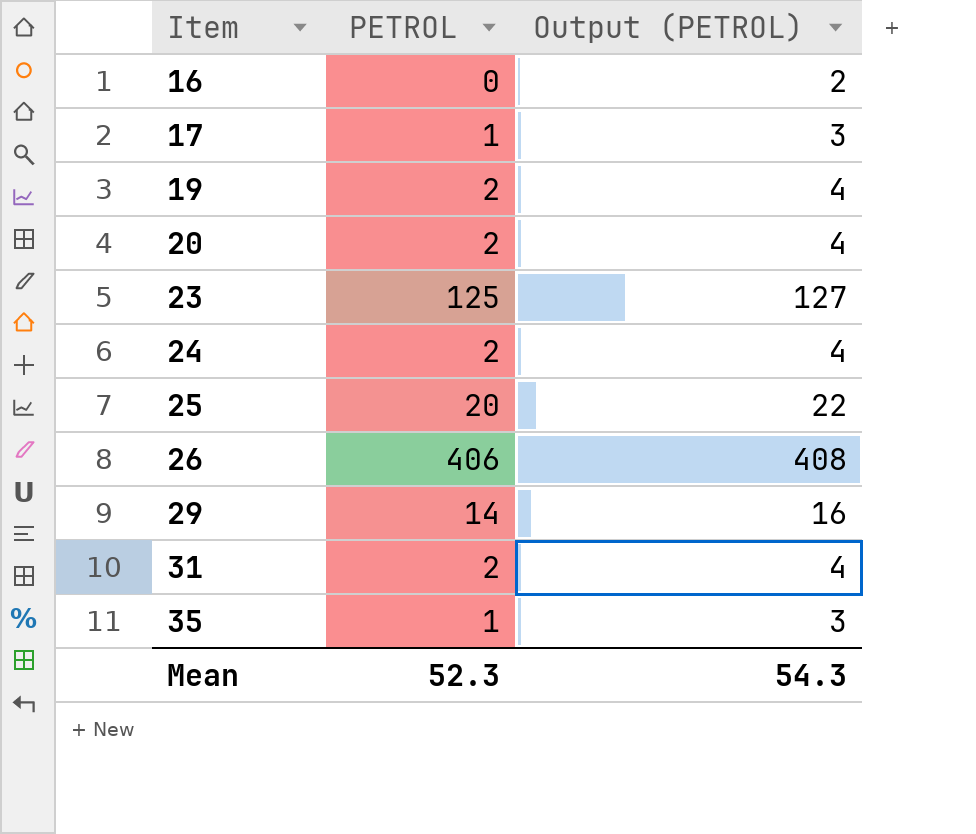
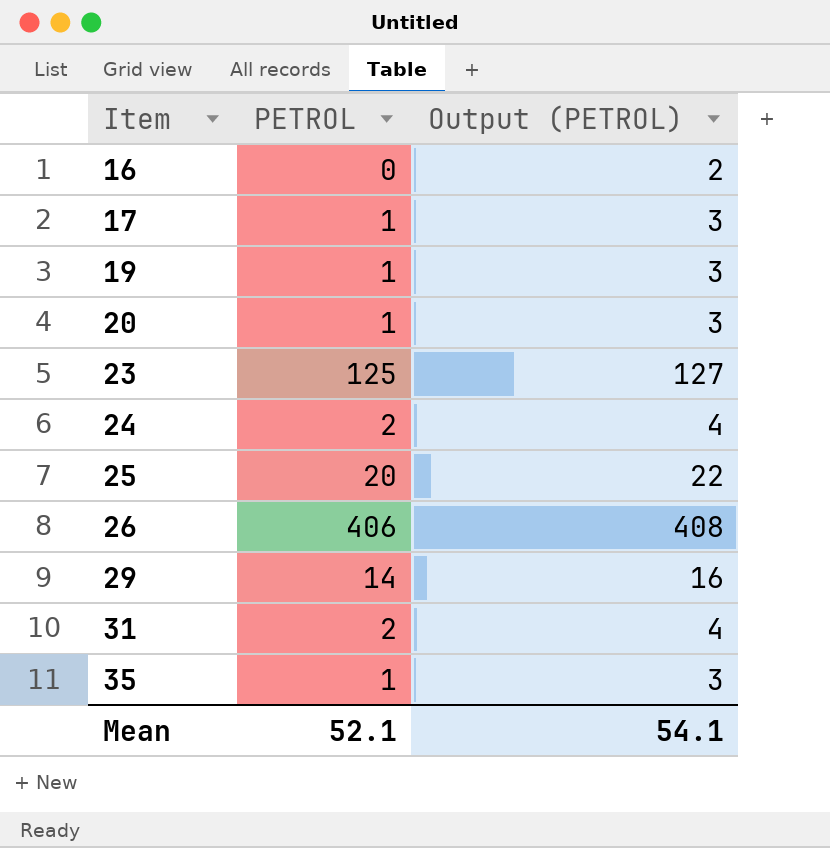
19 | PETROL: 2 -> 1
19 | Output (PETROL): 4 -> 3
20 | PETROL: 2 -> 1
20 | Output (PETROL): 4 -> 3
Mean | PETROL: 52.3 -> 52.1
Mean | Output (PETROL): 54.3 -> 54.1

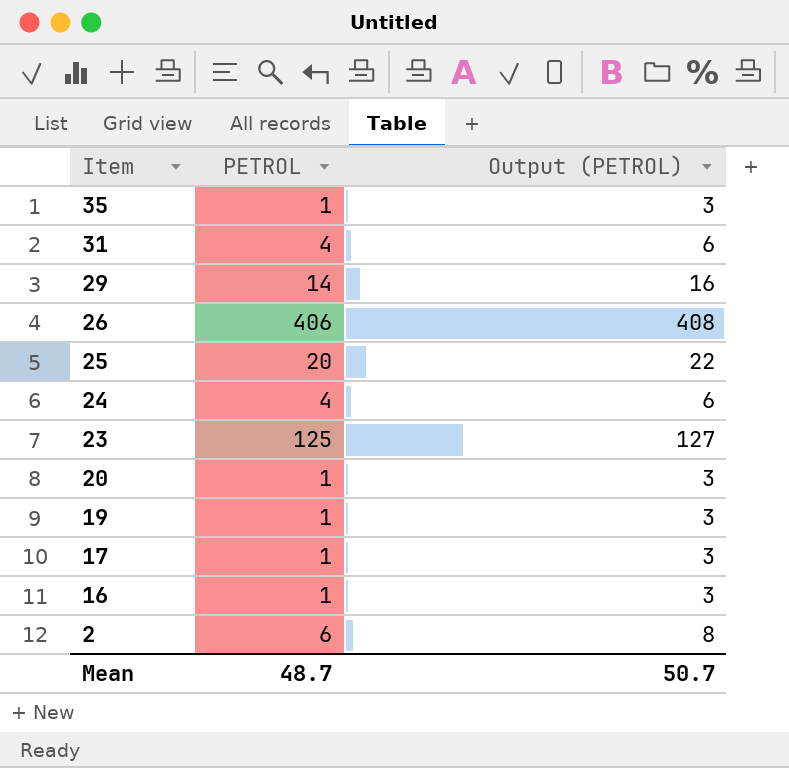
row order: Item ascending -> Item descending
31 | PETROL: 2 -> 4
31 | Output (PETROL): 4 -> 6
24 | PETROL: 2 -> 4
24 | Output (PETROL): 4 -> 6
16 | PETROL: 0 -> 1
16 | Output (PETROL): 2 -> 3
row 2: none -> 6 | 8
Mean | PETROL: 52.1 -> 48.7
Mean | Output (PETROL): 54.1 -> 50.7

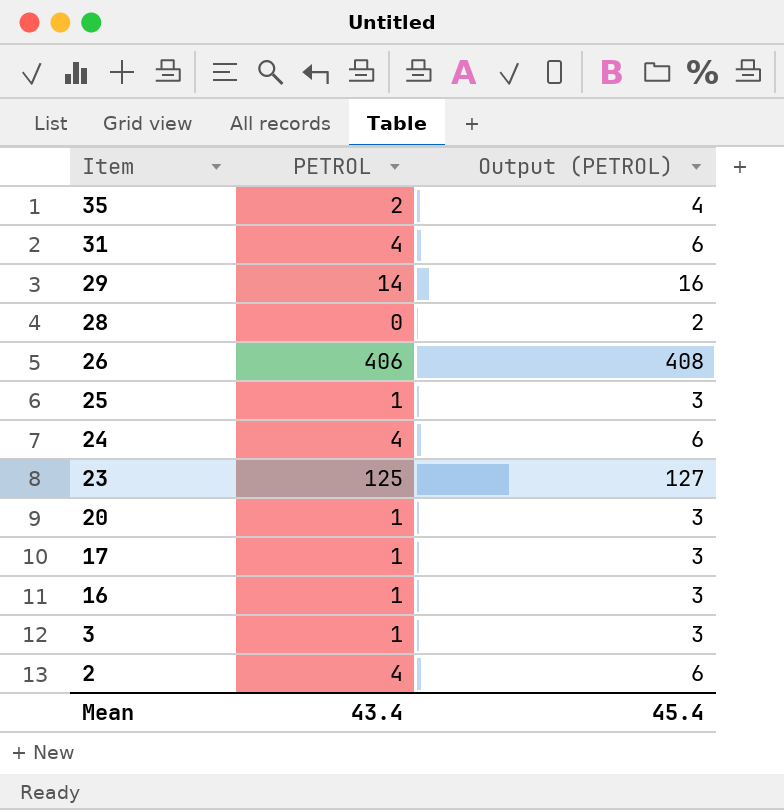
row 19: 1 | 3 -> none
35 | PETROL: 1 -> 2
35 | Output (PETROL): 3 -> 4
row 28: none -> 0 | 2
25 | PETROL: 20 -> 1
25 | Output (PETROL): 22 -> 3
row 3: none -> 1 | 3
2 | PETROL: 6 -> 4
2 | Output (PETROL): 8 -> 6
Mean | PETROL: 48.7 -> 43.4
Mean | Output (PETROL): 50.7 -> 45.4

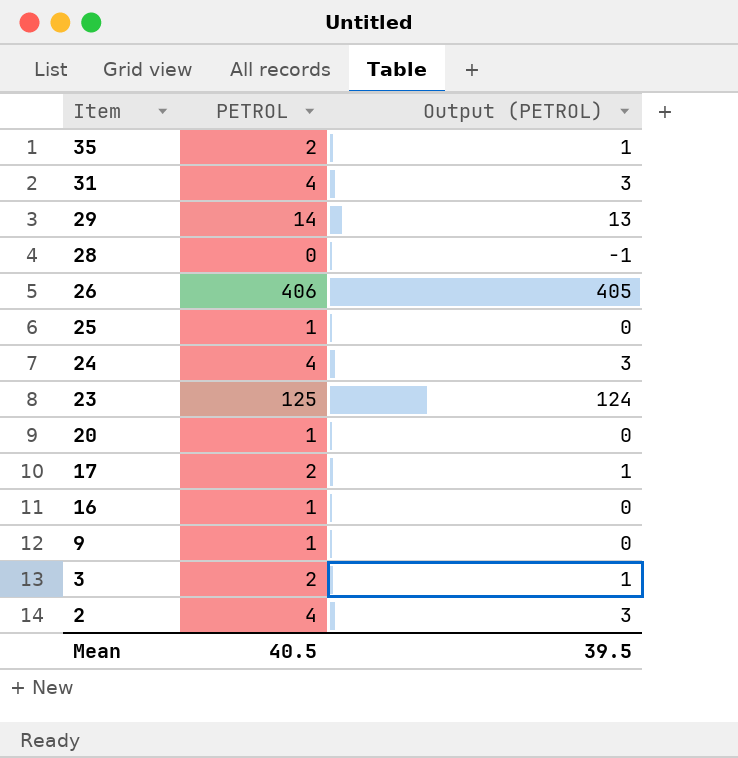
column Output (PETROL) | formula: [PETROL] + 2 -> [PETROL] - 1
17 | PETROL: 1 -> 2
row 9: none -> 1 | 0
3 | PETROL: 1 -> 2
Mean | PETROL: 43.4 -> 40.5
Mean | Output (PETROL): 45.4 -> 39.5

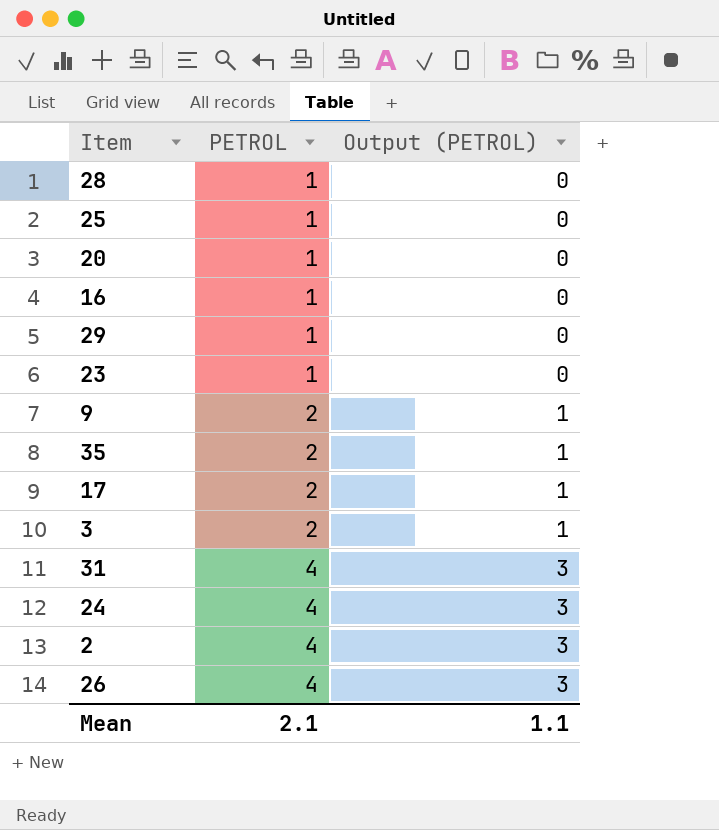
row order: Item descending -> PETROL ascending
28 | PETROL: 0 -> 1
28 | Output (PETROL): -1 -> 0
29 | PETROL: 14 -> 1
29 | Output (PETROL): 13 -> 0
23 | PETROL: 125 -> 1
23 | Output (PETROL): 124 -> 0
9 | PETROL: 1 -> 2
9 | Output (PETROL): 0 -> 1
26 | PETROL: 406 -> 4
26 | Output (PETROL): 405 -> 3
Mean | PETROL: 40.5 -> 2.1
Mean | Output (PETROL): 39.5 -> 1.1

